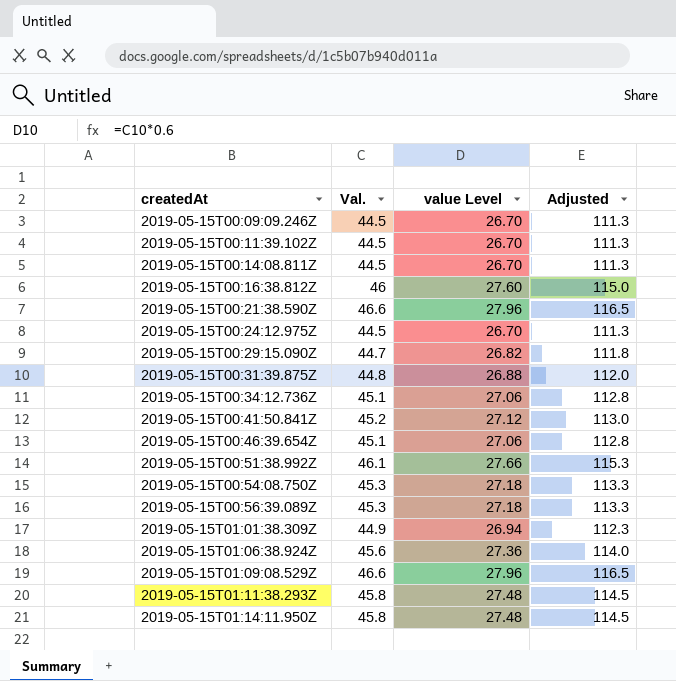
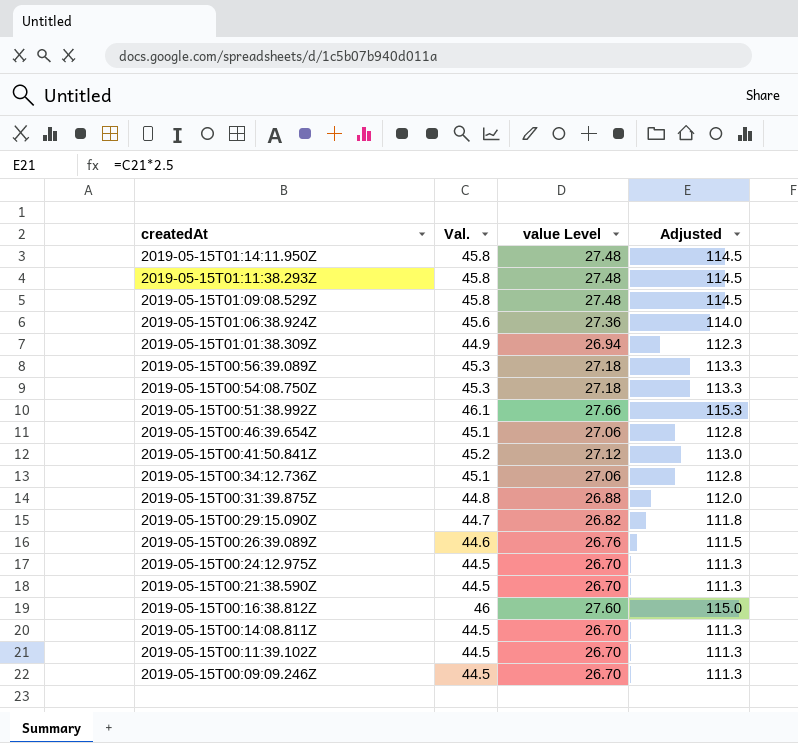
row order: createdAt ascending -> createdAt descending
2019-05-15T01:09:08.529Z | Val.: 46.6 -> 45.8
2019-05-15T01:09:08.529Z | value Level: 27.96 -> 27.48
2019-05-15T01:09:08.529Z | Adjusted: 116.5 -> 114.5
row 2019-05-15T00:26:39.089Z: none -> 44.6 | 26.76 | 111.5
2019-05-15T00:21:38.590Z | Val.: 46.6 -> 44.5
2019-05-15T00:21:38.590Z | value Level: 27.96 -> 26.70
2019-05-15T00:21:38.590Z | Adjusted: 116.5 -> 111.3

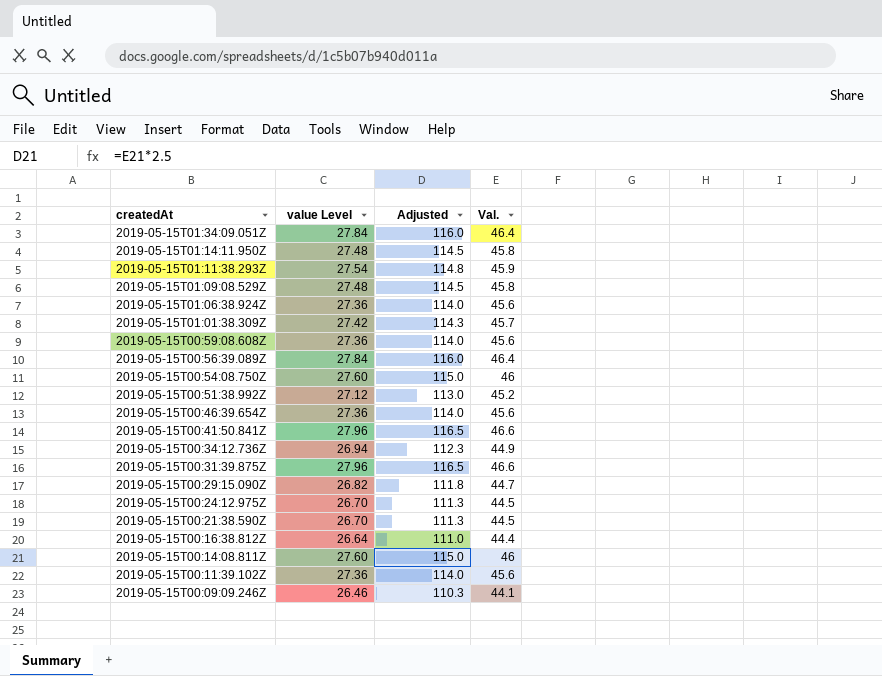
column Val. | position: 2 -> 4
row 2019-05-15T00:26:39.089Z: 44.6 | 26.76 | 111.5 -> none
row 2019-05-15T01:34:09.051Z: none -> 27.84 | 116.0 | 46.4
2019-05-15T01:11:38.293Z | value Level: 27.48 -> 27.54
2019-05-15T01:11:38.293Z | Adjusted: 114.5 -> 114.8
2019-05-15T01:11:38.293Z | Val.: 45.8 -> 45.9
2019-05-15T01:01:38.309Z | value Level: 26.94 -> 27.42
2019-05-15T01:01:38.309Z | Adjusted: 112.3 -> 114.3
2019-05-15T01:01:38.309Z | Val.: 44.9 -> 45.7
row 2019-05-15T00:59:08.608Z: none -> 27.36 | 114.0 | 45.6
2019-05-15T00:56:39.089Z | value Level: 27.18 -> 27.84
2019-05-15T00:56:39.089Z | Adjusted: 113.3 -> 116.0
2019-05-15T00:56:39.089Z | Val.: 45.3 -> 46.4
2019-05-15T00:54:08.750Z | value Level: 27.18 -> 27.60
2019-05-15T00:54:08.750Z | Adjusted: 113.3 -> 115.0
2019-05-15T00:54:08.750Z | Val.: 45.3 -> 46
2019-05-15T00:51:38.992Z | value Level: 27.66 -> 27.12
2019-05-15T00:51:38.992Z | Adjusted: 115.3 -> 113.0
2019-05-15T00:51:38.992Z | Val.: 46.1 -> 45.2
2019-05-15T00:46:39.654Z | value Level: 27.06 -> 27.36
2019-05-15T00:46:39.654Z | Adjusted: 112.8 -> 114.0
2019-05-15T00:46:39.654Z | Val.: 45.1 -> 45.6
2019-05-15T00:41:50.841Z | value Level: 27.12 -> 27.96
2019-05-15T00:41:50.841Z | Adjusted: 113.0 -> 116.5
2019-05-15T00:41:50.841Z | Val.: 45.2 -> 46.6
2019-05-15T00:34:12.736Z | value Level: 27.06 -> 26.94
2019-05-15T00:34:12.736Z | Adjusted: 112.8 -> 112.3
2019-05-15T00:34:12.736Z | Val.: 45.1 -> 44.9
2019-05-15T00:31:39.875Z | value Level: 26.88 -> 27.96
2019-05-15T00:31:39.875Z | Adjusted: 112.0 -> 116.5
2019-05-15T00:31:39.875Z | Val.: 44.8 -> 46.6
2019-05-15T00:16:38.812Z | value Level: 27.60 -> 26.64
2019-05-15T00:16:38.812Z | Adjusted: 115.0 -> 111.0
2019-05-15T00:16:38.812Z | Val.: 46 -> 44.4
2019-05-15T00:14:08.811Z | value Level: 26.70 -> 27.60
2019-05-15T00:14:08.811Z | Adjusted: 111.3 -> 115.0
2019-05-15T00:14:08.811Z | Val.: 44.5 -> 46
2019-05-15T00:11:39.102Z | value Level: 26.70 -> 27.36
2019-05-15T00:11:39.102Z | Adjusted: 111.3 -> 114.0
2019-05-15T00:11:39.102Z | Val.: 44.5 -> 45.6
2019-05-15T00:09:09.246Z | value Level: 26.70 -> 26.46
2019-05-15T00:09:09.246Z | Adjusted: 111.3 -> 110.3
2019-05-15T00:09:09.246Z | Val.: 44.5 -> 44.1

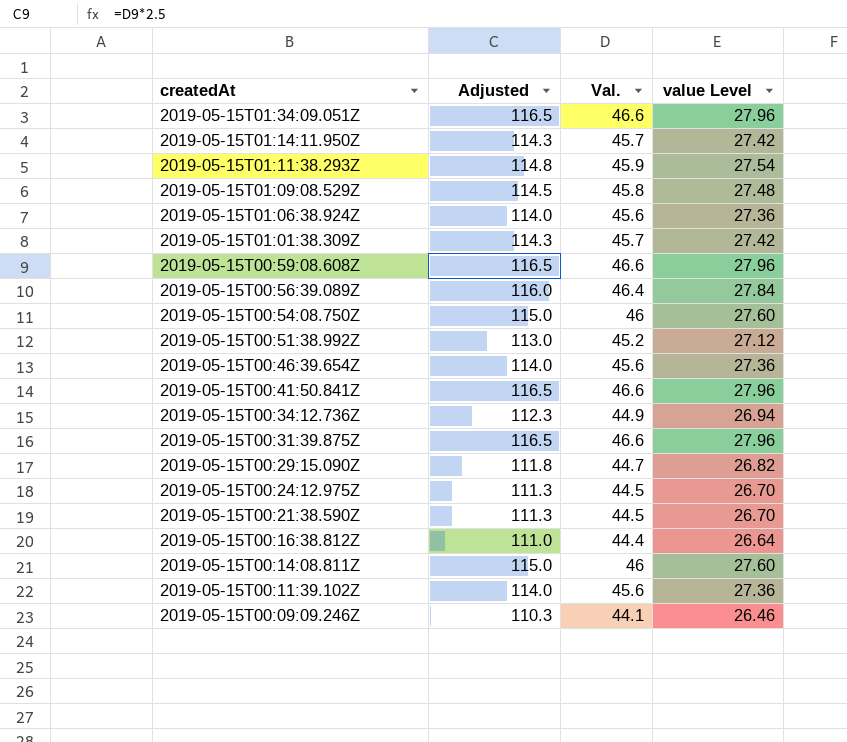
column value Level | position: 2 -> 4
2019-05-15T01:34:09.051Z | Adjusted: 116.0 -> 116.5
2019-05-15T01:34:09.051Z | Val.: 46.4 -> 46.6
2019-05-15T01:34:09.051Z | value Level: 27.84 -> 27.96
2019-05-15T01:14:11.950Z | Adjusted: 114.5 -> 114.3
2019-05-15T01:14:11.950Z | Val.: 45.8 -> 45.7
2019-05-15T01:14:11.950Z | value Level: 27.48 -> 27.42
2019-05-15T00:59:08.608Z | Adjusted: 114.0 -> 116.5
2019-05-15T00:59:08.608Z | Val.: 45.6 -> 46.6
2019-05-15T00:59:08.608Z | value Level: 27.36 -> 27.96

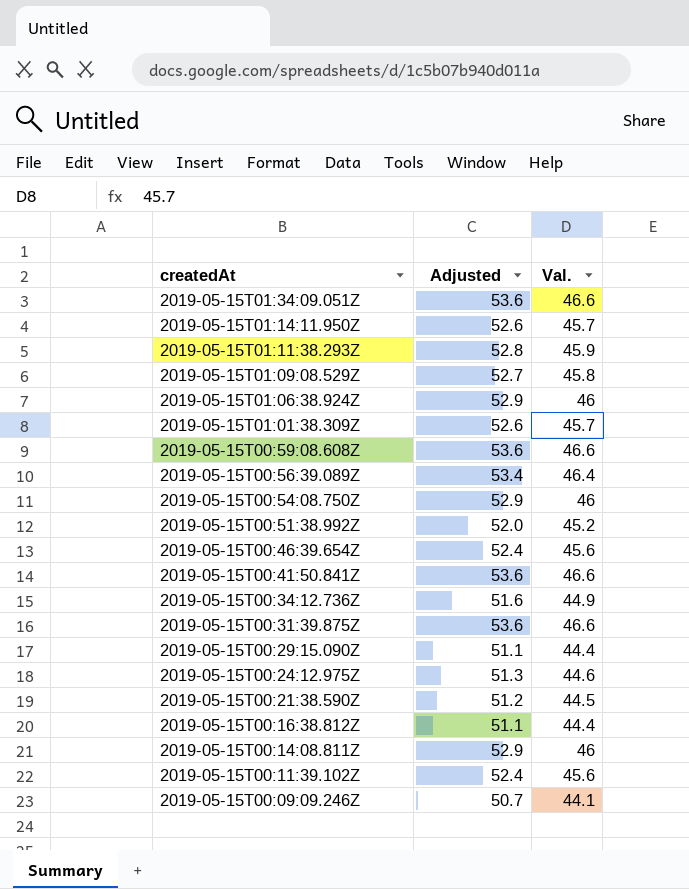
column value Level | formula: [Val.] * 0.6 -> none
column Adjusted | formula: [Val.] * 2.5 -> [Val.] * 1.15
2019-05-15T01:06:38.924Z | Val.: 45.6 -> 46
2019-05-15T00:29:15.090Z | Val.: 44.7 -> 44.4
2019-05-15T00:24:12.975Z | Val.: 44.5 -> 44.6

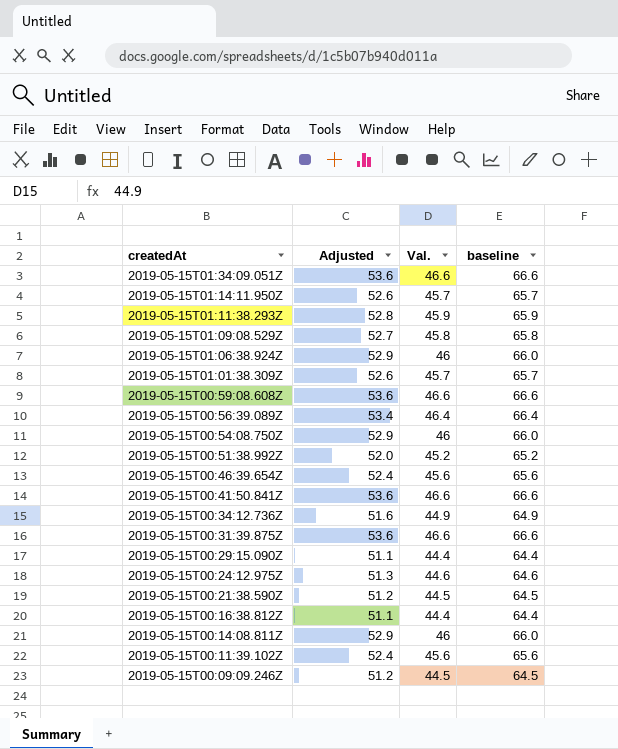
column baseline | formula: none -> [Val.] + 20
2019-05-15T00:09:09.246Z | Adjusted: 50.7 -> 51.2
2019-05-15T00:09:09.246Z | Val.: 44.1 -> 44.5

